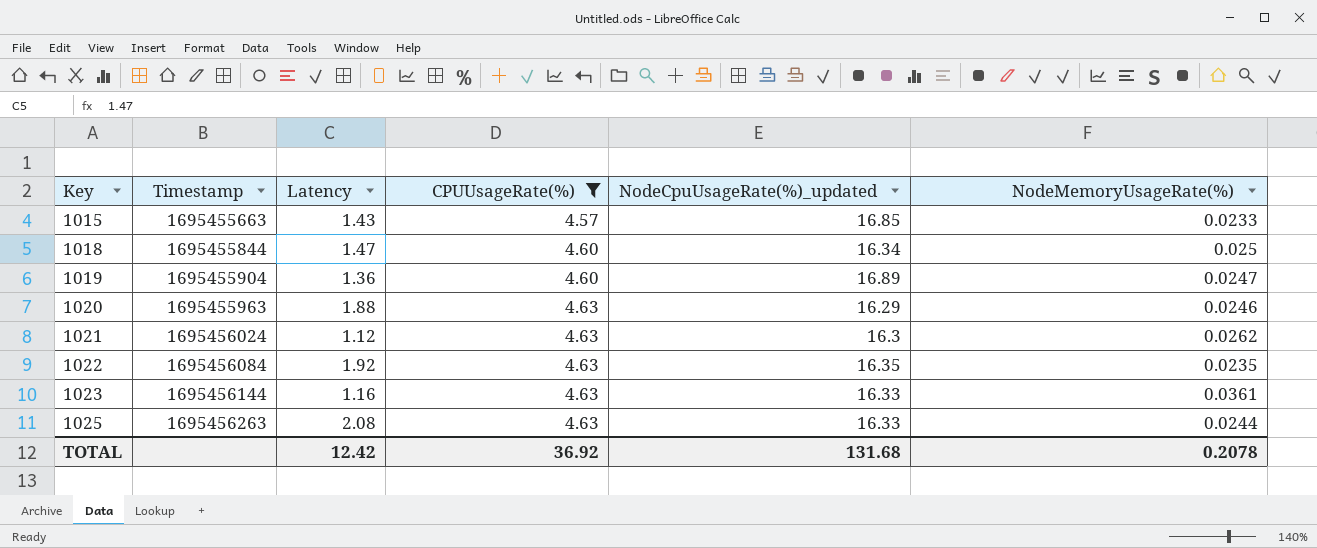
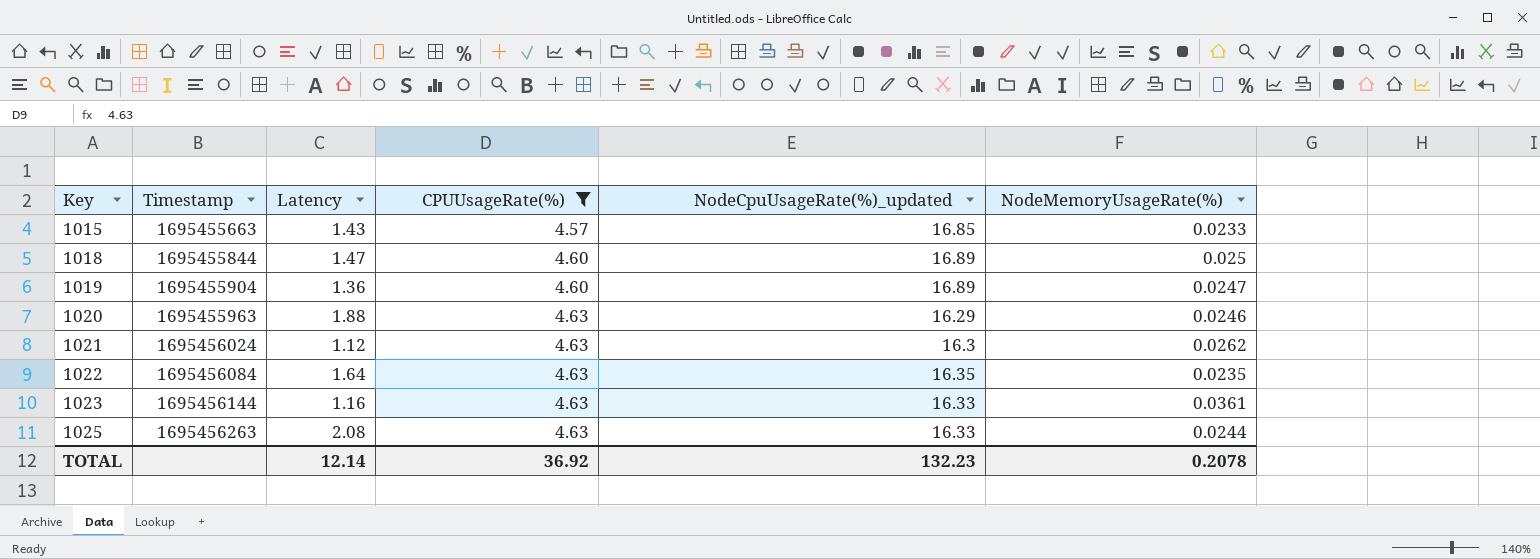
1018 | NodeCpuUsageRate(%)_updated: 16.34 -> 16.89
1022 | Latency: 1.92 -> 1.64
TOTAL | Latency: 12.42 -> 12.14
TOTAL | NodeCpuUsageRate(%)_updated: 131.68 -> 132.23

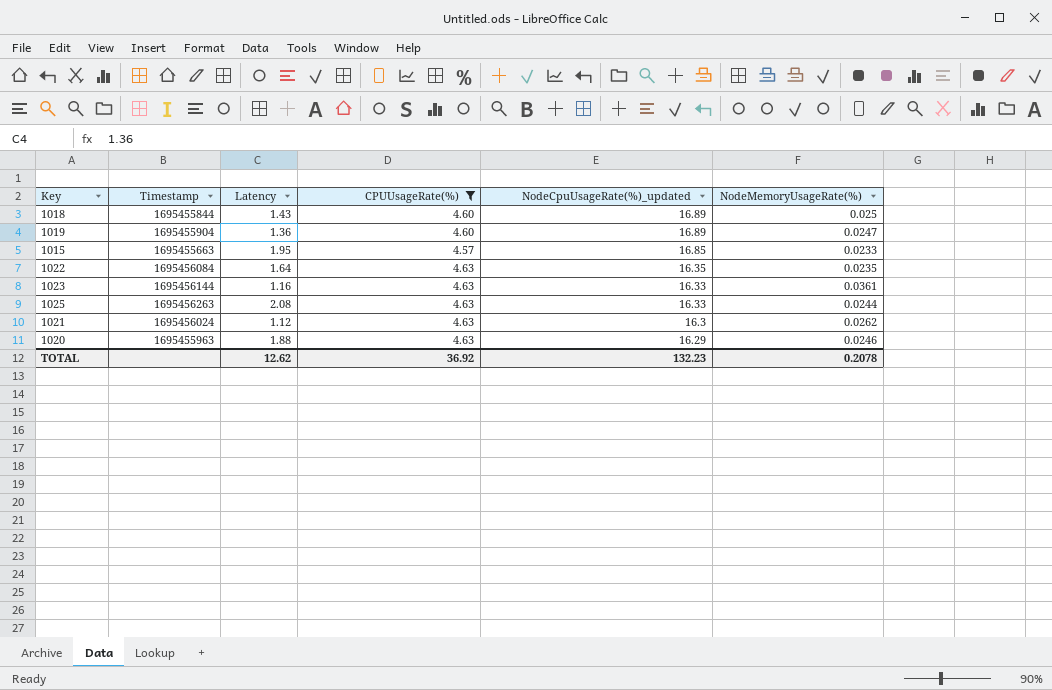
row order: Key ascending -> NodeCpuUsageRate(%)_updated descending
1018 | Latency: 1.47 -> 1.43
1015 | Latency: 1.43 -> 1.95
TOTAL | Latency: 12.14 -> 12.62

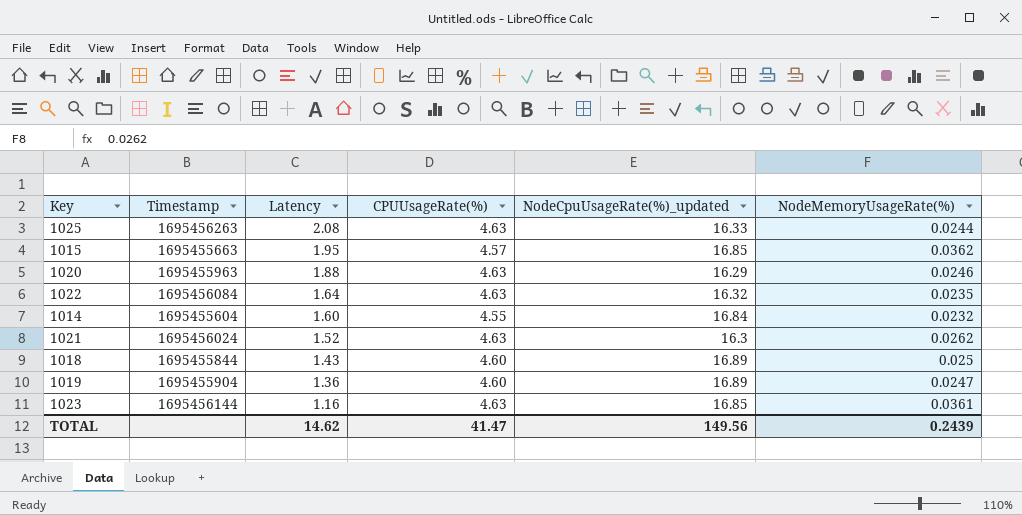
filter: CPUUsageRate(%) != 4.55 -> none
row order: NodeCpuUsageRate(%)_updated descending -> Latency descending
1015 | NodeMemoryUsageRate(%): 0.0233 -> 0.0362
1022 | NodeCpuUsageRate(%)_updated: 16.35 -> 16.32
1021 | Latency: 1.12 -> 1.52
1023 | NodeCpuUsageRate(%)_updated: 16.33 -> 16.85
TOTAL | Latency: 12.62 -> 14.62
TOTAL | CPUUsageRate(%): 36.92 -> 41.47
TOTAL | NodeCpuUsageRate(%)_updated: 132.23 -> 149.56
TOTAL | NodeMemoryUsageRate(%): 0.2078 -> 0.2439

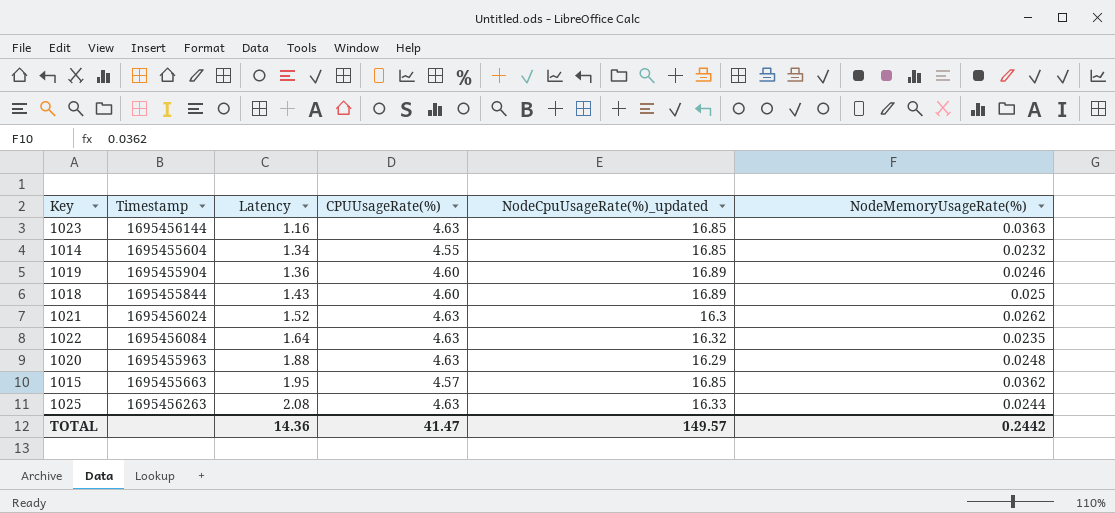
row order: Latency descending -> Latency ascending
1023 | NodeMemoryUsageRate(%): 0.0361 -> 0.0363
1014 | Latency: 1.60 -> 1.34
1014 | NodeCpuUsageRate(%)_updated: 16.84 -> 16.85
1019 | NodeMemoryUsageRate(%): 0.0247 -> 0.0246
1020 | NodeMemoryUsageRate(%): 0.0246 -> 0.0248
TOTAL | Latency: 14.62 -> 14.36
TOTAL | NodeCpuUsageRate(%)_updated: 149.56 -> 149.57
TOTAL | NodeMemoryUsageRate(%): 0.2439 -> 0.2442

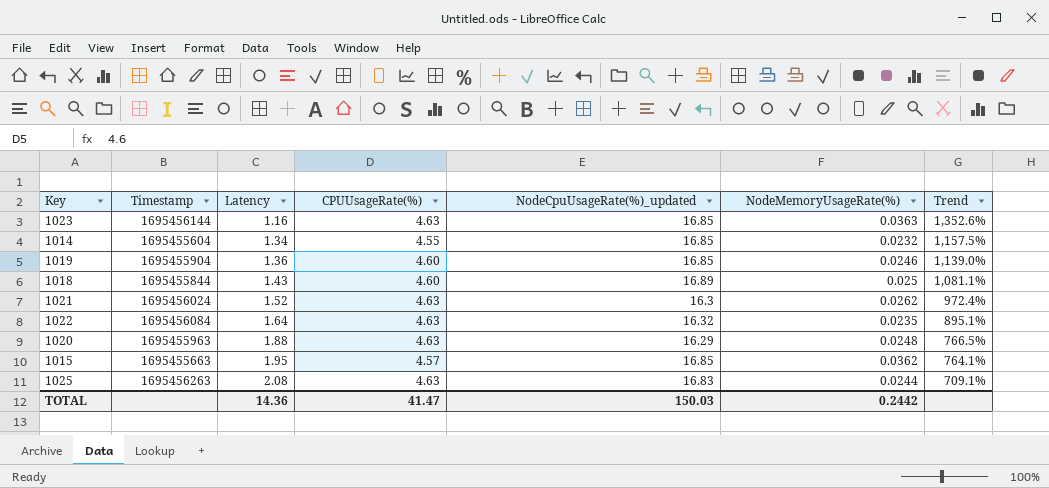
column Trend | formula: none -> ([NodeCpuUsageRate(%)_updated] - [Latency]) / [Latency]
1019 | NodeCpuUsageRate(%)_updated: 16.89 -> 16.85
1025 | NodeCpuUsageRate(%)_updated: 16.33 -> 16.83
TOTAL | NodeCpuUsageRate(%)_updated: 149.57 -> 150.03

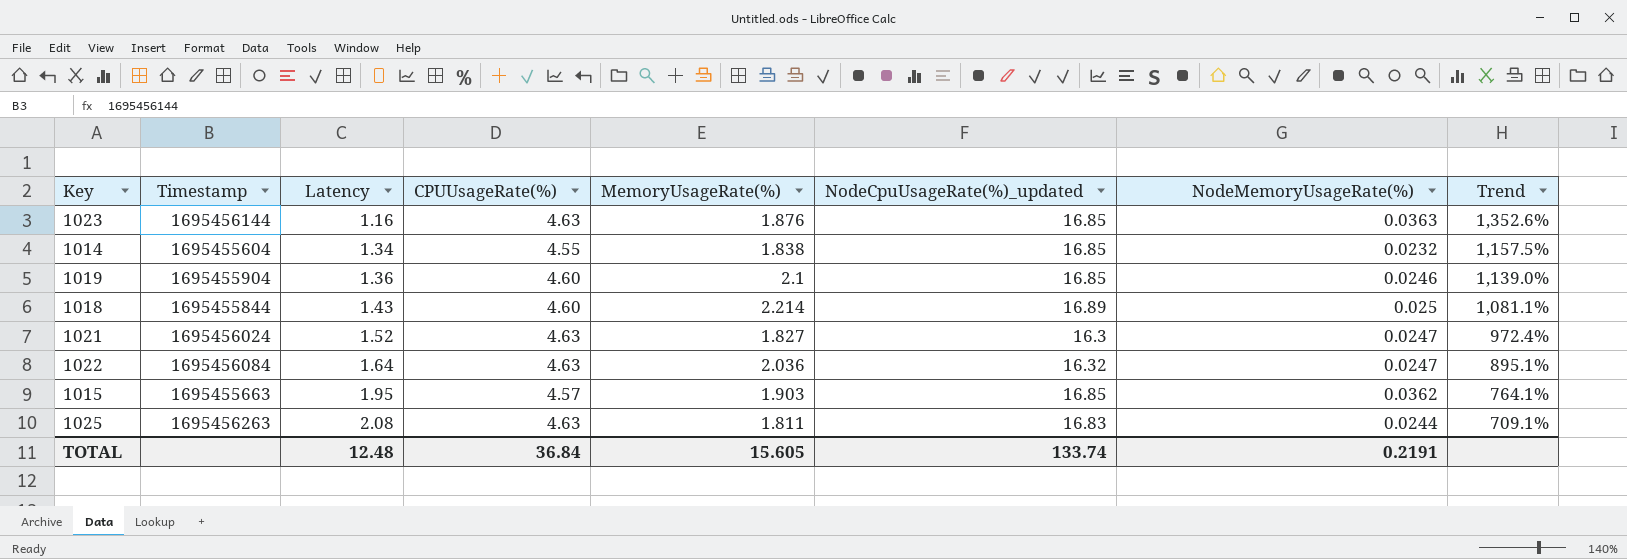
column MemoryUsageRate(%) | position: none -> 5
row 1020: 1695455963 | 1.88 | 4.63 | 16.29 | 0.0248 | 766.5% -> none
1021 | NodeMemoryUsageRate(%): 0.0262 -> 0.0247
1022 | NodeMemoryUsageRate(%): 0.0235 -> 0.0247
TOTAL | Latency: 14.36 -> 12.48
TOTAL | CPUUsageRate(%): 41.47 -> 36.84
TOTAL | NodeCpuUsageRate(%)_updated: 150.03 -> 133.74
TOTAL | NodeMemoryUsageRate(%): 0.2442 -> 0.2191

